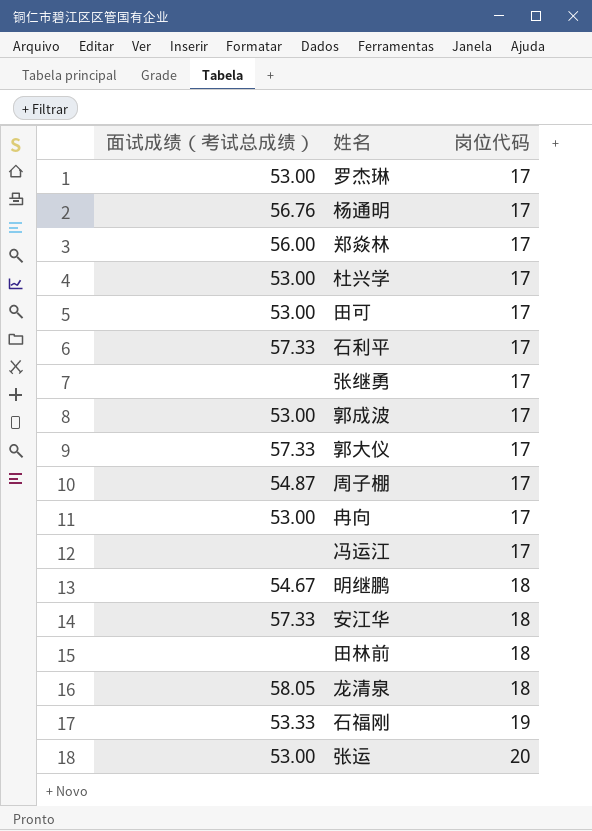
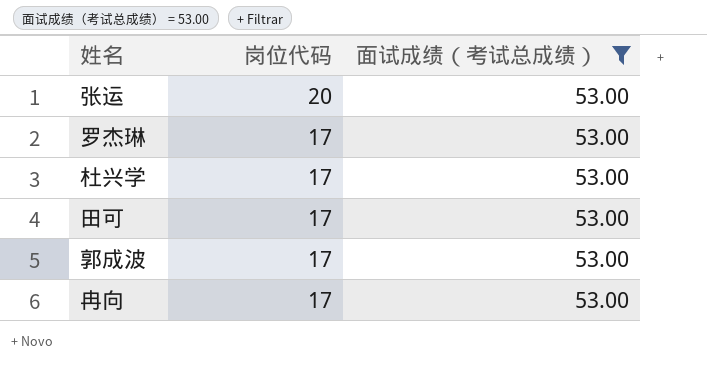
filter: none -> 面试成绩（考试总成绩） = 53.00
row order: 岗位代码 ascending -> 岗位代码 descending
column 面试成绩（考试总成绩） | position: 1 -> 3

